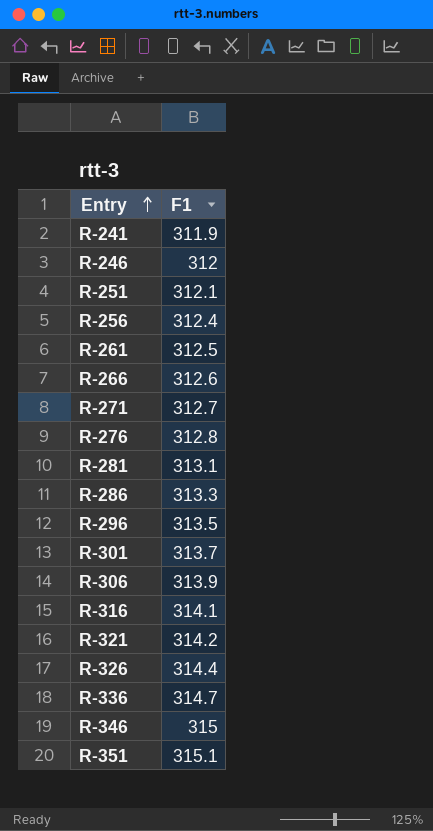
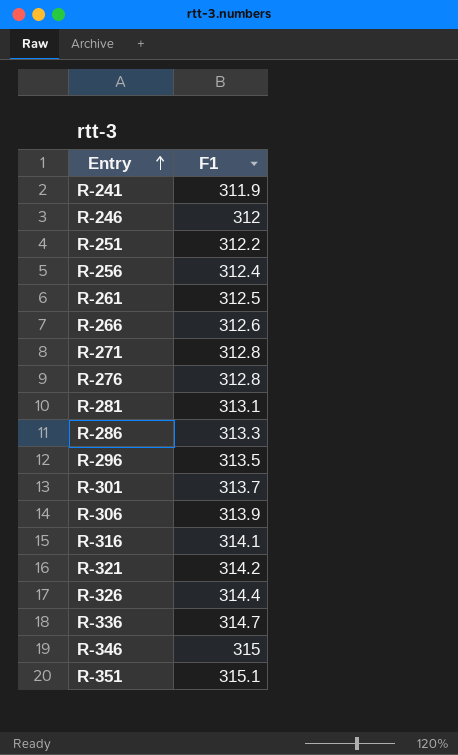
R-251 | F1: 312.1 -> 312.2
R-271 | F1: 312.7 -> 312.8

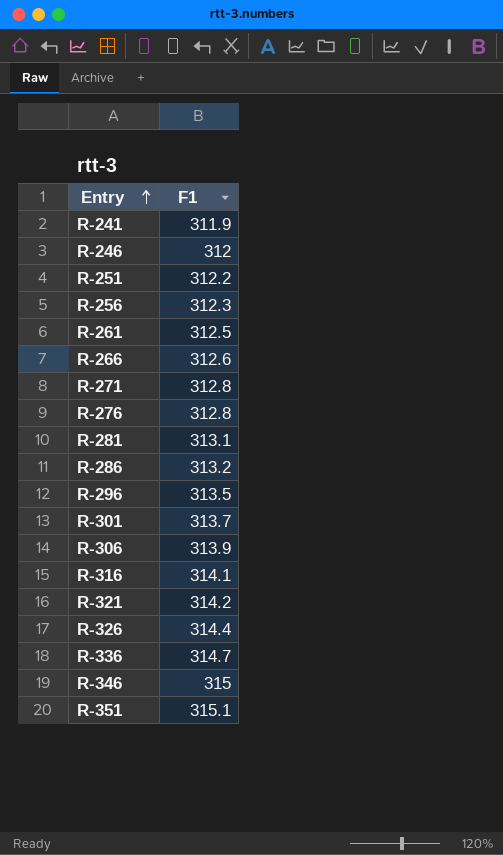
R-256 | F1: 312.4 -> 312.3
R-286 | F1: 313.3 -> 313.2

